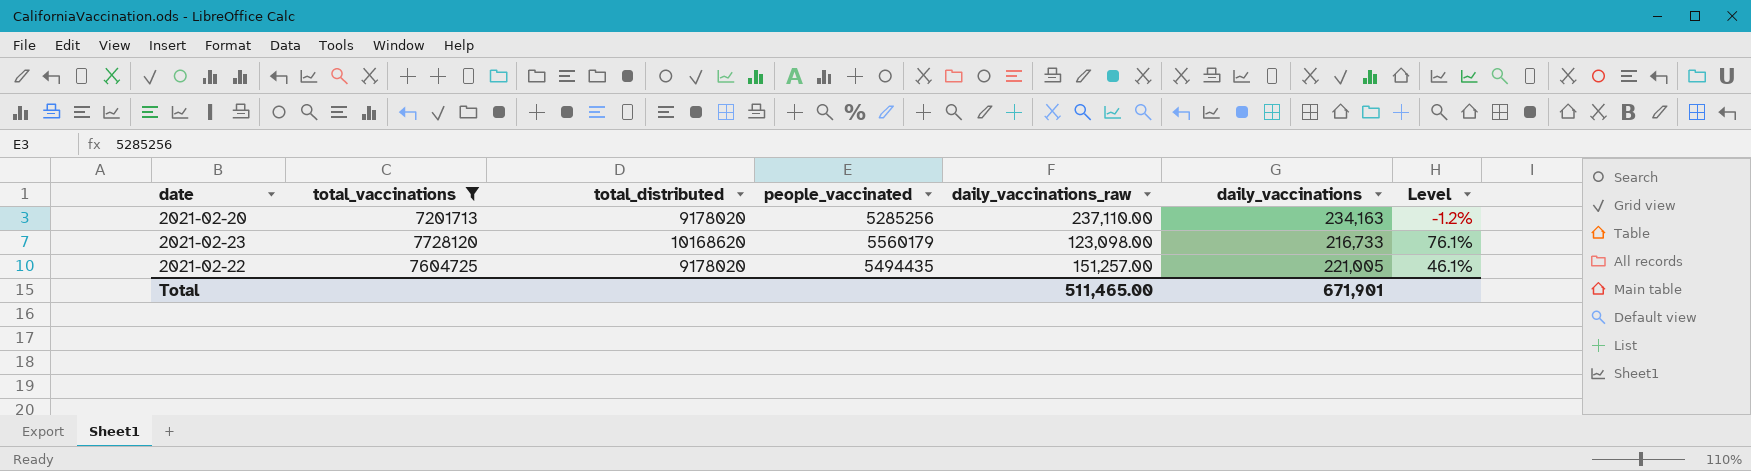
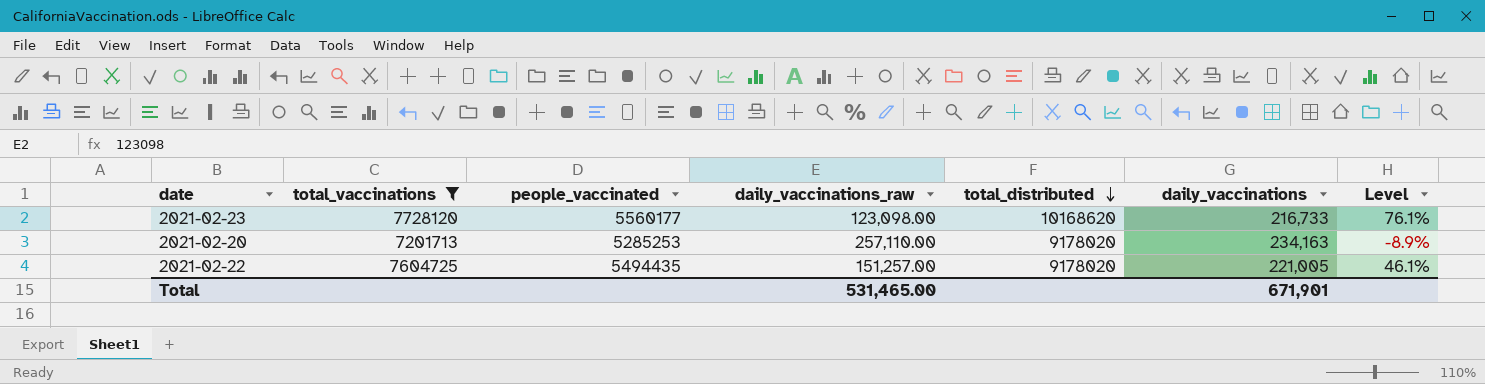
row order: none -> total_distributed descending
column total_distributed | position: 3 -> 5
2021-02-23 | people_vaccinated: 5560179 -> 5560177
2021-02-20 | people_vaccinated: 5285256 -> 5285253
2021-02-20 | daily_vaccinations_raw: 237,110.00 -> 257,110.00
2021-02-20 | Level: -1.2% -> -8.9%
Total | daily_vaccinations_raw: 511,465.00 -> 531,465.00

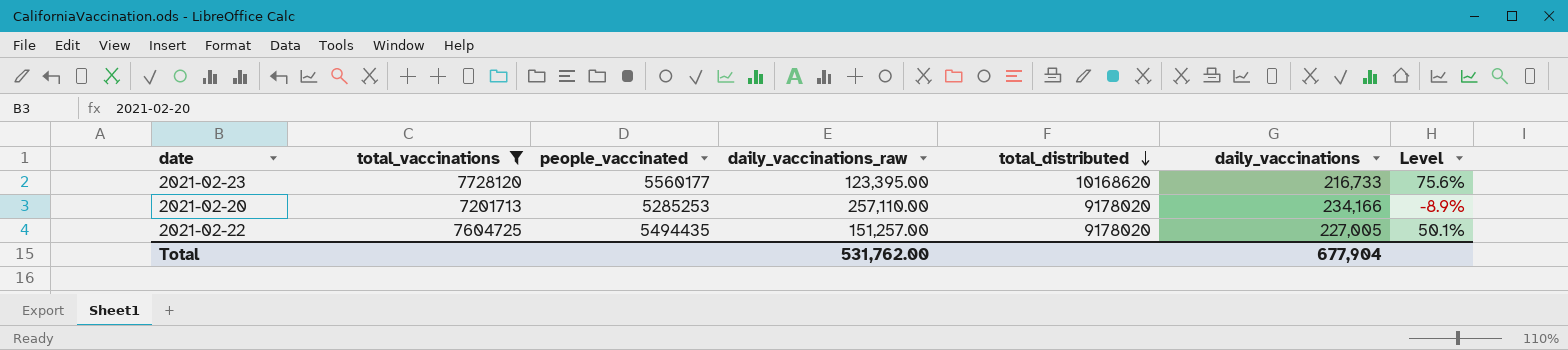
2021-02-23 | daily_vaccinations_raw: 123,098.00 -> 123,395.00
2021-02-23 | Level: 76.1% -> 75.6%
2021-02-20 | daily_vaccinations: 234,163 -> 234,166
2021-02-22 | daily_vaccinations: 221,005 -> 227,005
2021-02-22 | Level: 46.1% -> 50.1%
Total | daily_vaccinations_raw: 531,465.00 -> 531,762.00
Total | daily_vaccinations: 671,901 -> 677,904

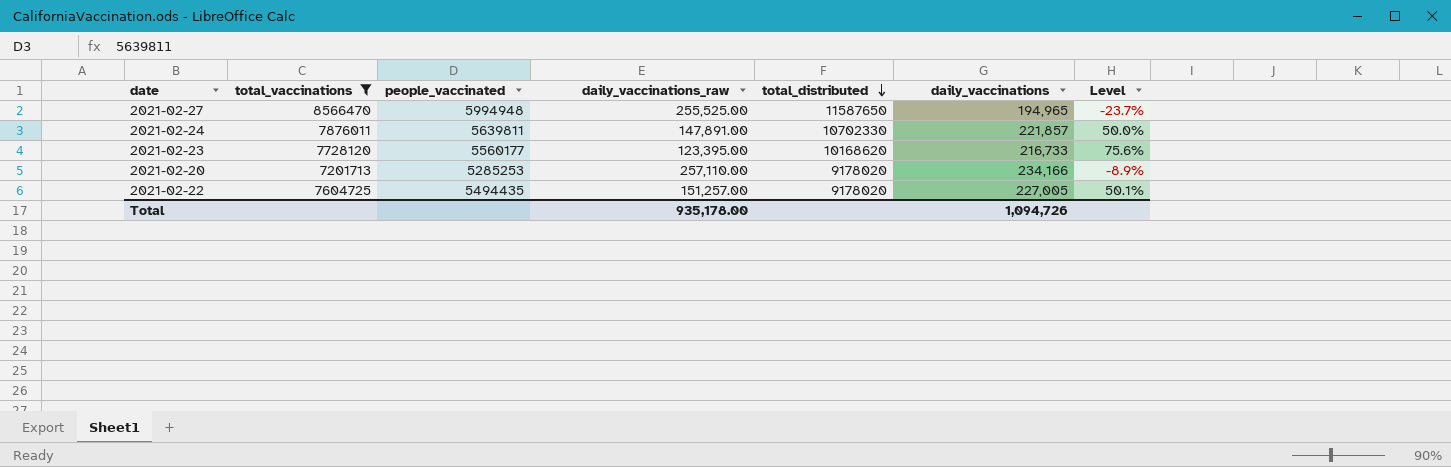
row 2021-02-27: none -> 8566470 | 5994948 | 255,525.00 | 11587650 | 194,965 | -23.7%
row 2021-02-24: none -> 7876011 | 5639811 | 147,891.00 | 10702330 | 221,857 | 50.0%
Total | daily_vaccinations_raw: 531,762.00 -> 935,178.00
Total | daily_vaccinations: 677,904 -> 1,094,726

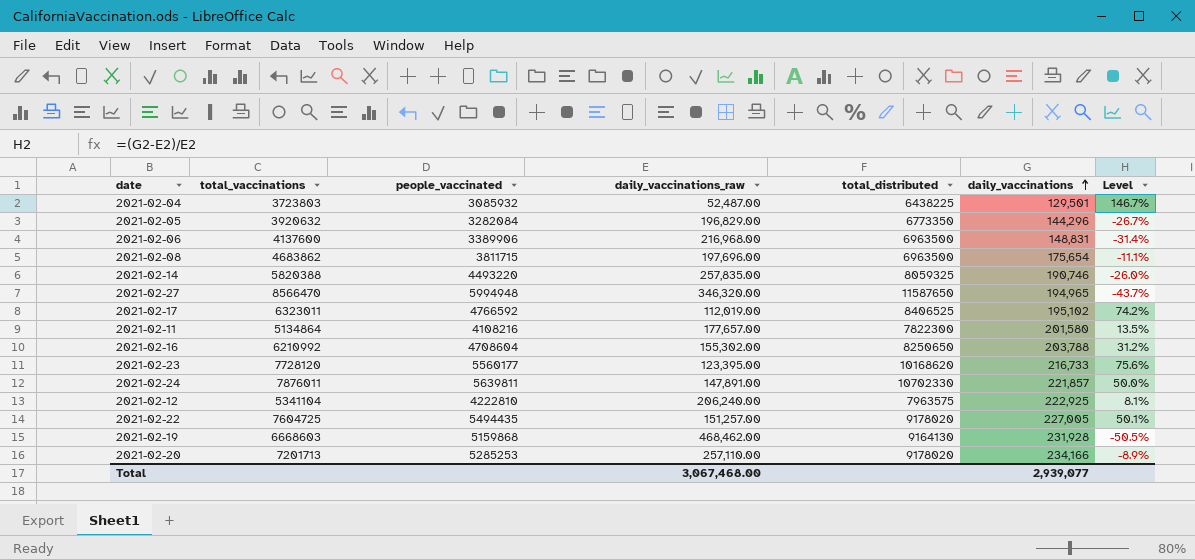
filter: total_vaccinations >= 7201713 -> none
row order: total_distributed descending -> daily_vaccinations ascending
2021-02-27 | daily_vaccinations_raw: 255,525.00 -> 346,320.00
2021-02-27 | Level: -23.7% -> -43.7%
Total | daily_vaccinations_raw: 935,178.00 -> 3,067,468.00
Total | daily_vaccinations: 1,094,726 -> 2,939,077

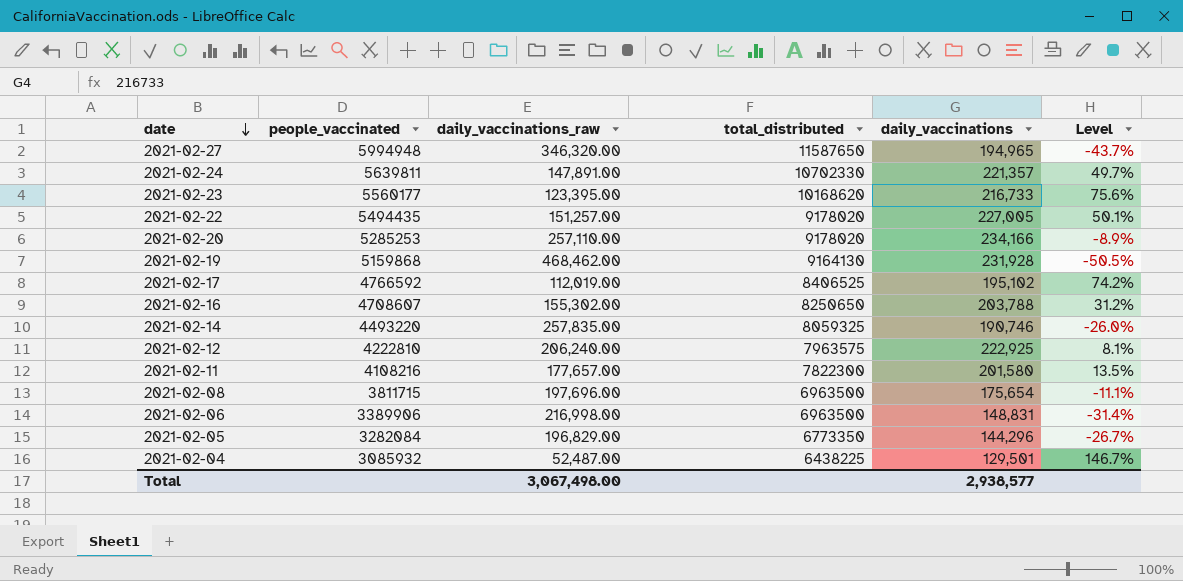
row order: daily_vaccinations ascending -> date descending
column total_vaccinations | position: 2 -> none
2021-02-24 | daily_vaccinations: 221,857 -> 221,357
2021-02-24 | Level: 50.0% -> 49.7%
2021-02-16 | people_vaccinated: 4708604 -> 4708607
2021-02-06 | daily_vaccinations_raw: 216,968.00 -> 216,998.00
Total | daily_vaccinations_raw: 3,067,468.00 -> 3,067,498.00
Total | daily_vaccinations: 2,939,077 -> 2,938,577

